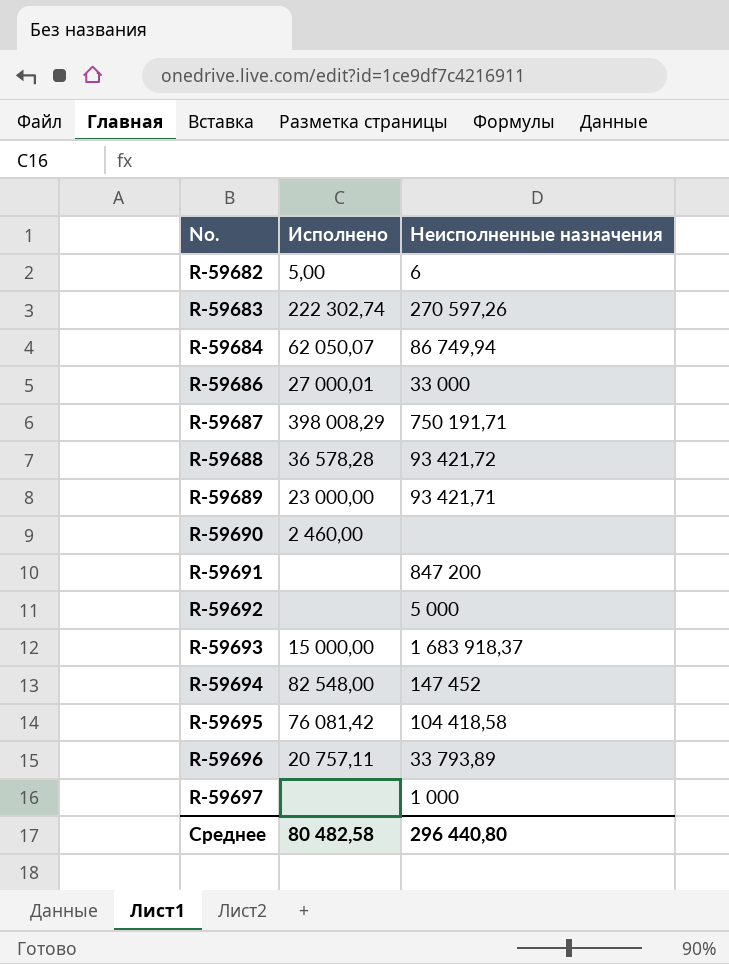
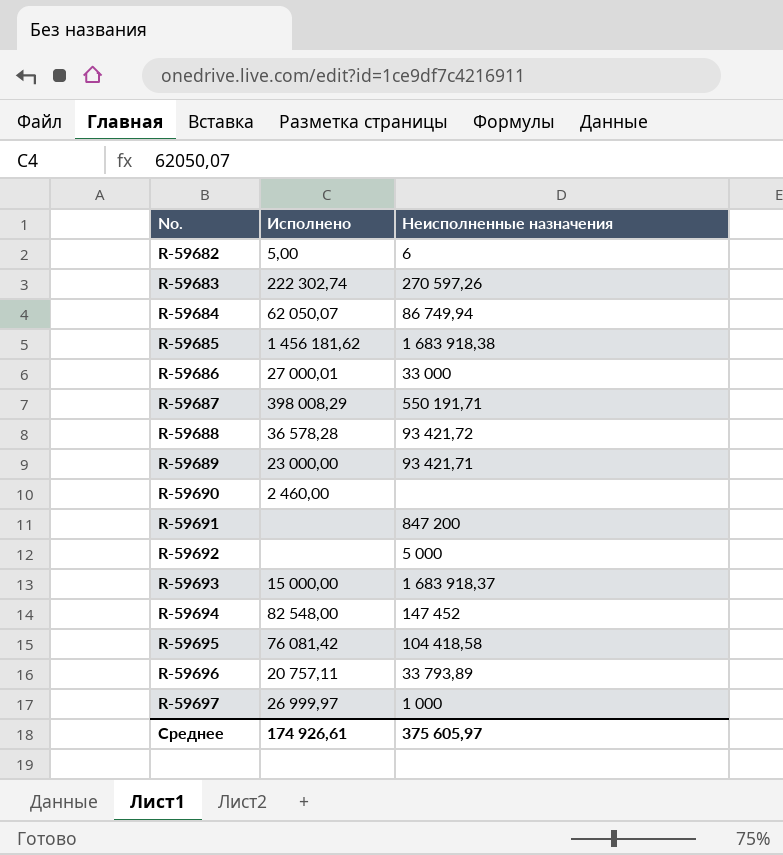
row R-59685: none -> 1 456 181,62 | 1 683 918,38
R-59687 | Неисполненные назначения: 750 191,71 -> 550 191,71
R-59697 | Исполнено: none -> 26 999,97
Среднее | Исполнено: 80 482,58 -> 174 926,61
Среднее | Неисполненные назначения: 296 440,80 -> 375 605,97

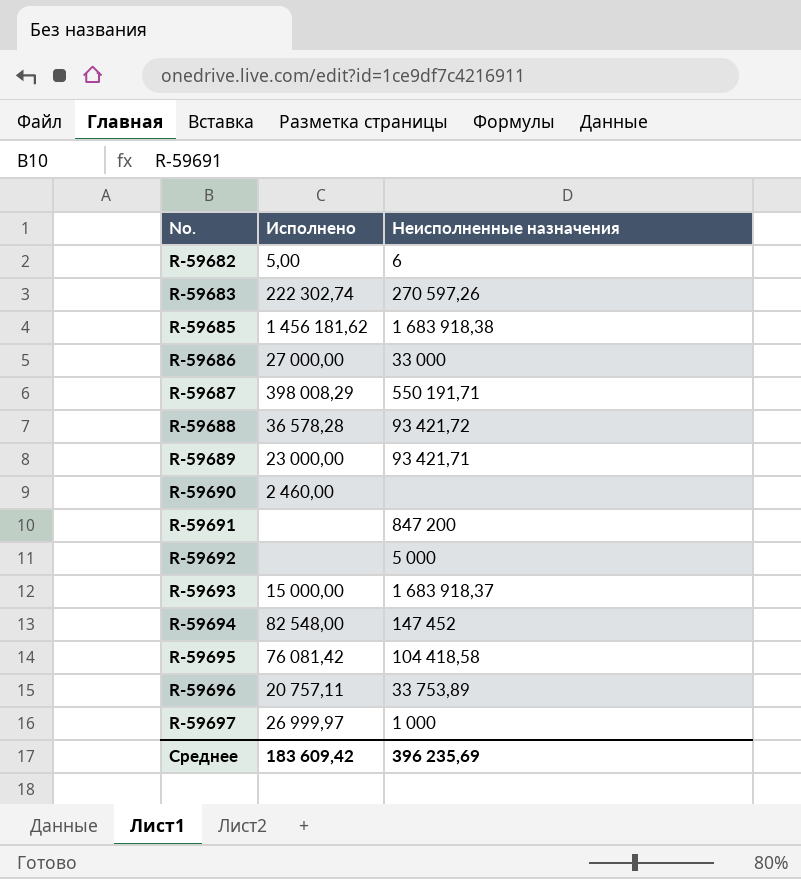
row R-59684: 62 050,07 | 86 749,94 -> none
R-59686 | Исполнено: 27 000,01 -> 27 000,00
R-59696 | Неисполненные назначения: 33 793,89 -> 33 753,89
Среднее | Исполнено: 174 926,61 -> 183 609,42
Среднее | Неисполненные назначения: 375 605,97 -> 396 235,69

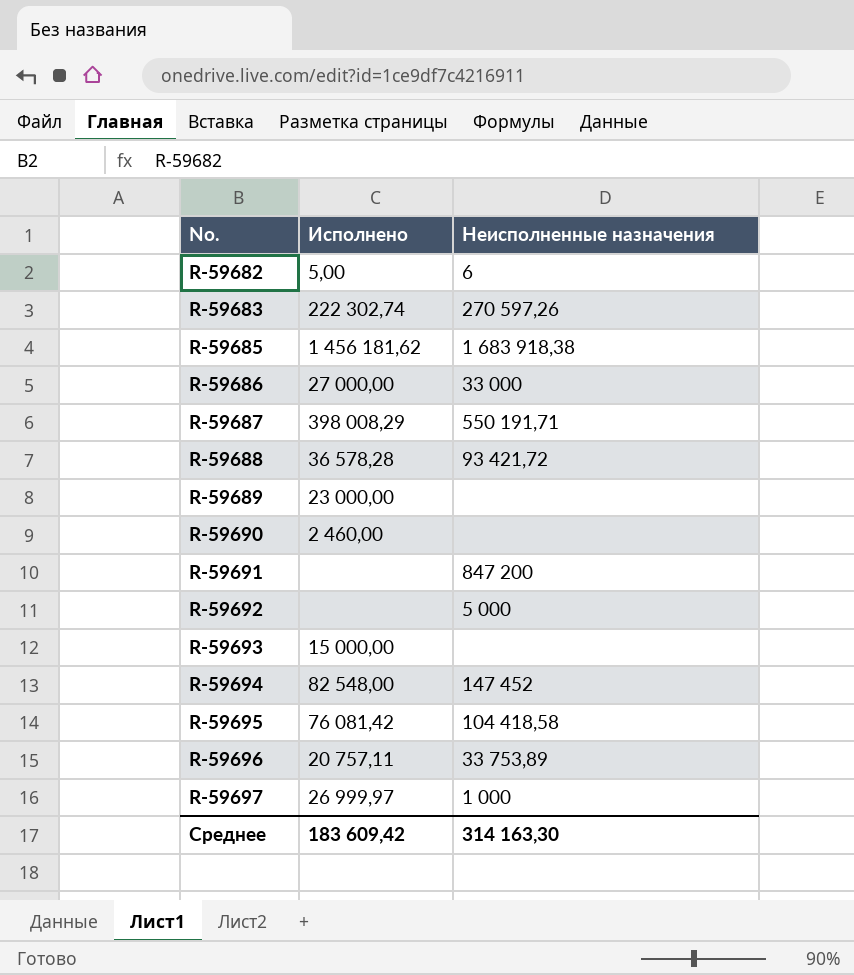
R-59689 | Неисполненные назначения: 93 421,71 -> none
R-59693 | Неисполненные назначения: 1 683 918,37 -> none
Среднее | Неисполненные назначения: 396 235,69 -> 314 163,30

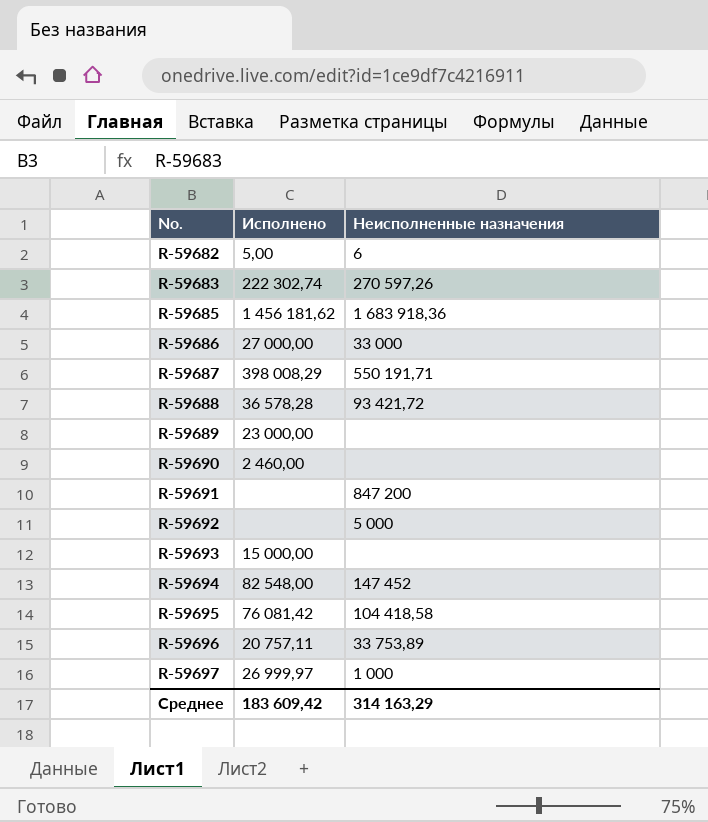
R-59685 | Неисполненные назначения: 1 683 918,38 -> 1 683 918,36
Среднее | Неисполненные назначения: 314 163,30 -> 314 163,29

